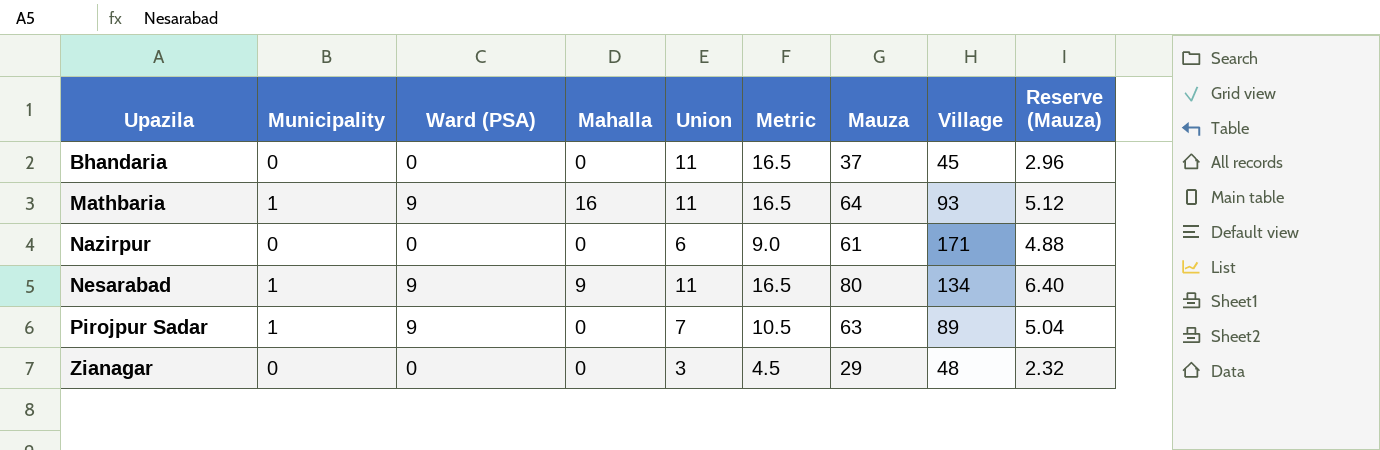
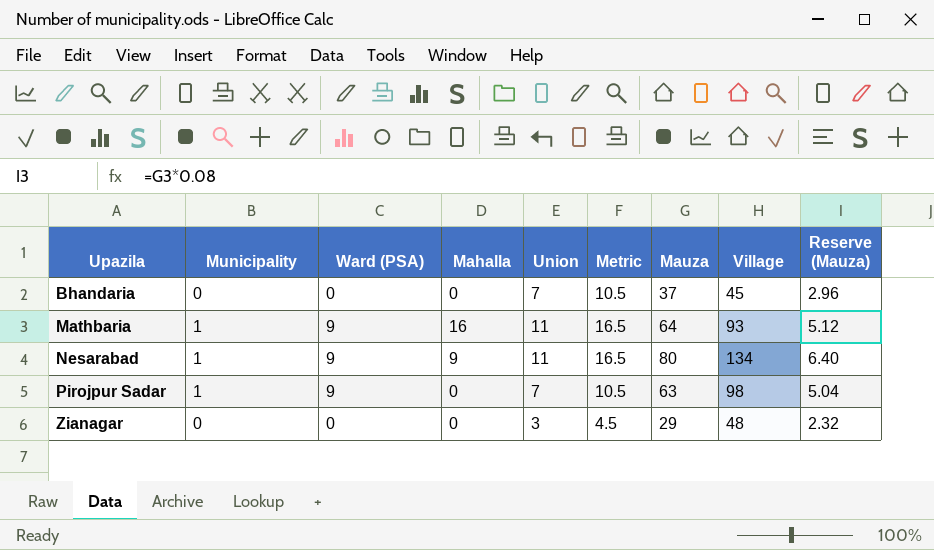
row Nazirpur: 0 | 0 | 0 | 6 | 9.0 | 61 | 171 | 4.88 -> none
Bhandaria | Union: 11 -> 7
Bhandaria | Metric: 16.5 -> 10.5
Pirojpur Sadar | Village: 89 -> 98

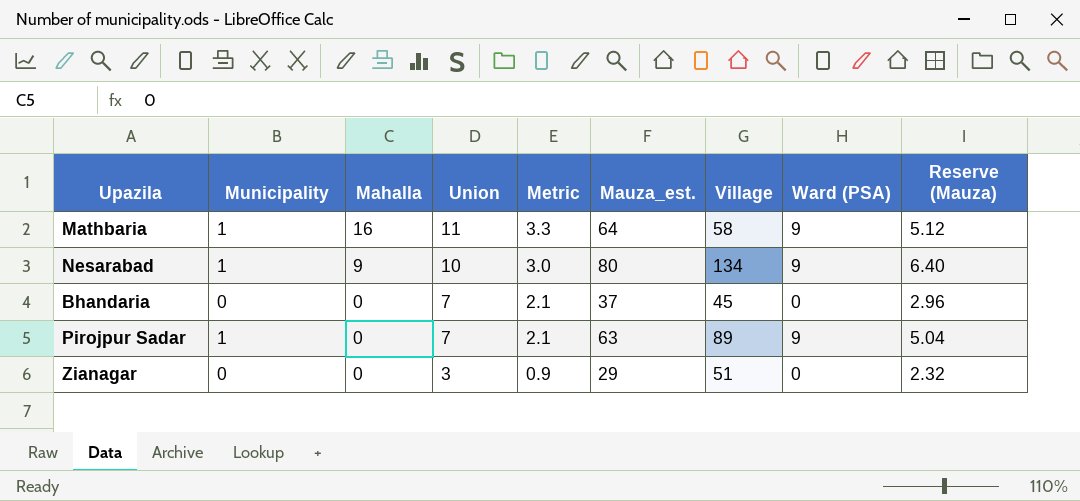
row order: Upazila ascending -> Mahalla descending
column Metric | formula: [Union] * 1.5 -> [Union] * 0.3
column name: Mauza -> Mauza_est.
column Ward (PSA) | position: 3 -> 8
Mathbaria | Village: 93 -> 58
Nesarabad | Union: 11 -> 10
Pirojpur Sadar | Village: 98 -> 89
Zianagar | Village: 48 -> 51

